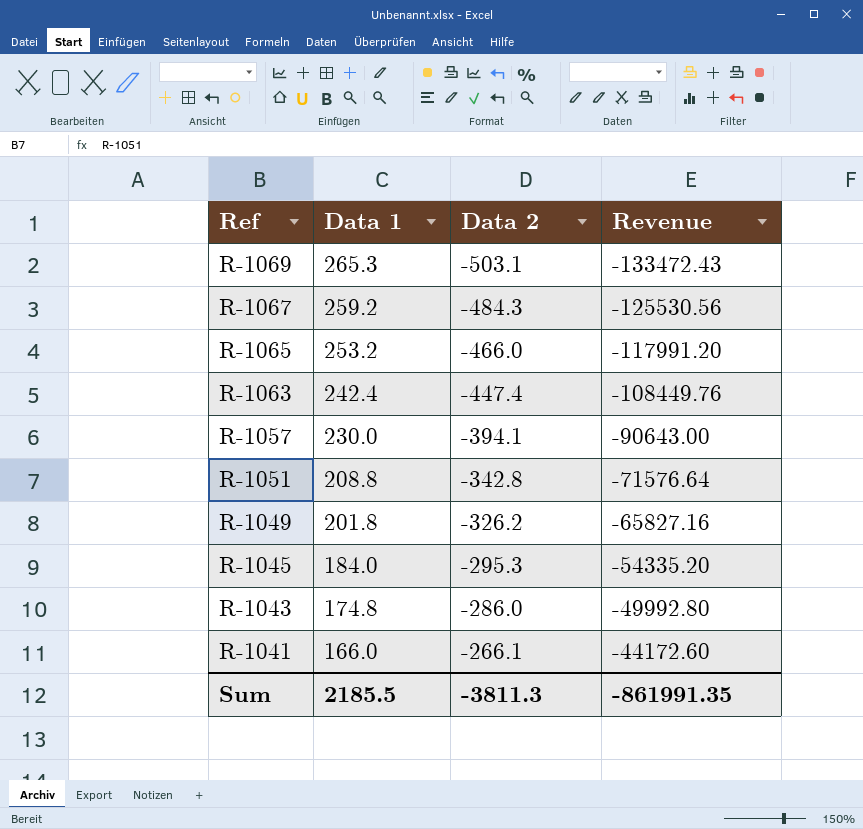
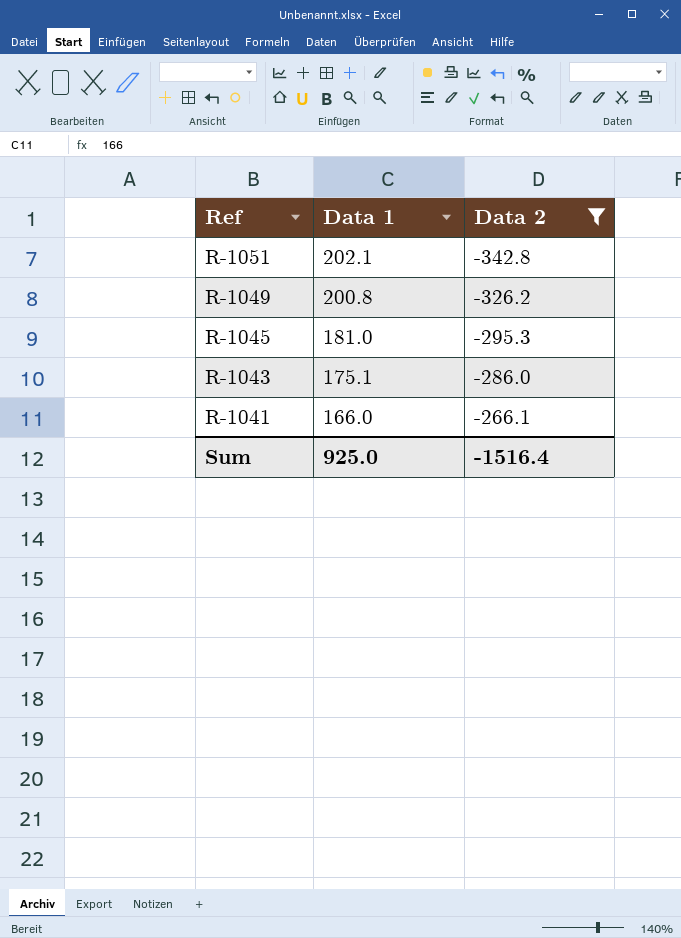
filter: none -> Data 2 >= -342.8
column Revenue | formula: [Data 1] * [Data 2] -> none
R-1051 | Data 1: 208.8 -> 202.1
R-1049 | Data 1: 201.8 -> 200.8
R-1045 | Data 1: 184.0 -> 181.0
R-1043 | Data 1: 174.8 -> 175.1
Sum | Data 1: 2185.5 -> 925.0
Sum | Data 2: -3811.3 -> -1516.4

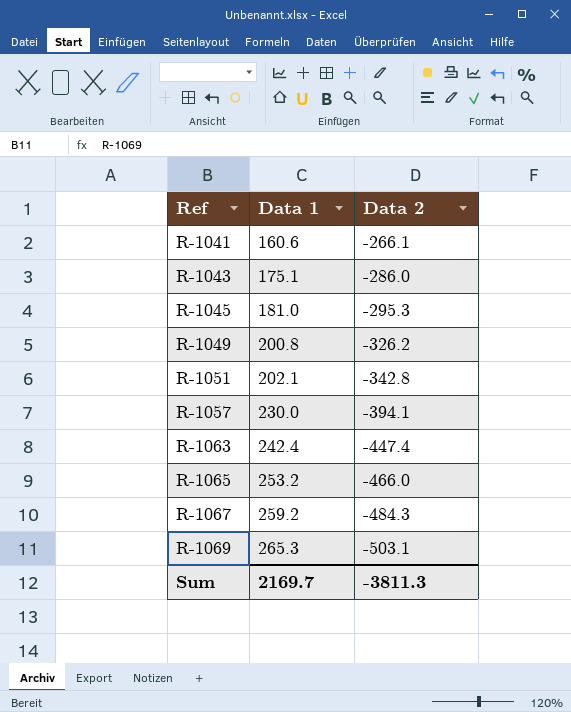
filter: Data 2 >= -342.8 -> none
row order: Ref descending -> Ref ascending
R-1041 | Data 1: 166.0 -> 160.6
Sum | Data 1: 925.0 -> 2169.7
Sum | Data 2: -1516.4 -> -3811.3

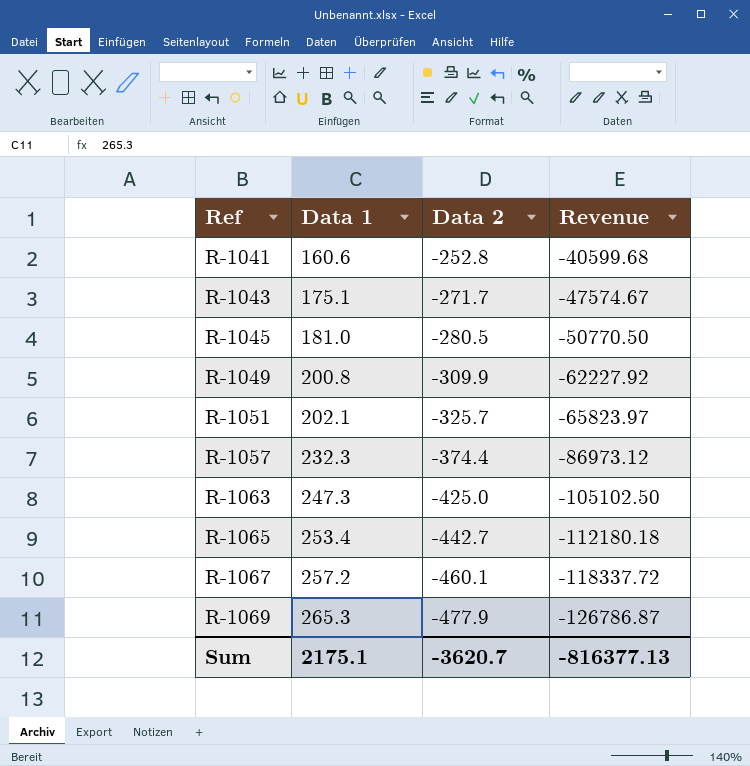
column Revenue | formula: none -> [Data 1] * [Data 2]
R-1041 | Data 2: -266.1 -> -252.8
R-1043 | Data 2: -286.0 -> -271.7
R-1045 | Data 2: -295.3 -> -280.5
R-1049 | Data 2: -326.2 -> -309.9
R-1051 | Data 2: -342.8 -> -325.7
R-1057 | Data 1: 230.0 -> 232.3
R-1057 | Data 2: -394.1 -> -374.4
R-1063 | Data 1: 242.4 -> 247.3
R-1063 | Data 2: -447.4 -> -425.0
R-1065 | Data 1: 253.2 -> 253.4
R-1065 | Data 2: -466.0 -> -442.7
R-1067 | Data 1: 259.2 -> 257.2
R-1067 | Data 2: -484.3 -> -460.1
R-1069 | Data 2: -503.1 -> -477.9
Sum | Data 1: 2169.7 -> 2175.1
Sum | Data 2: -3811.3 -> -3620.7

